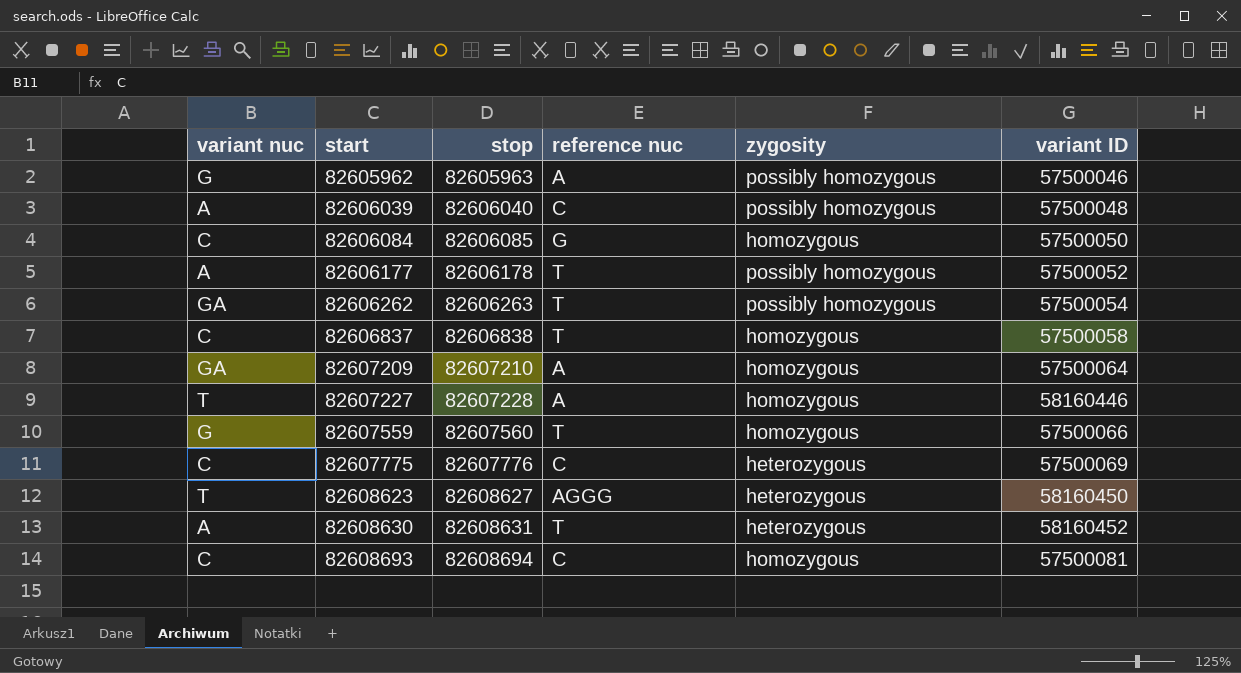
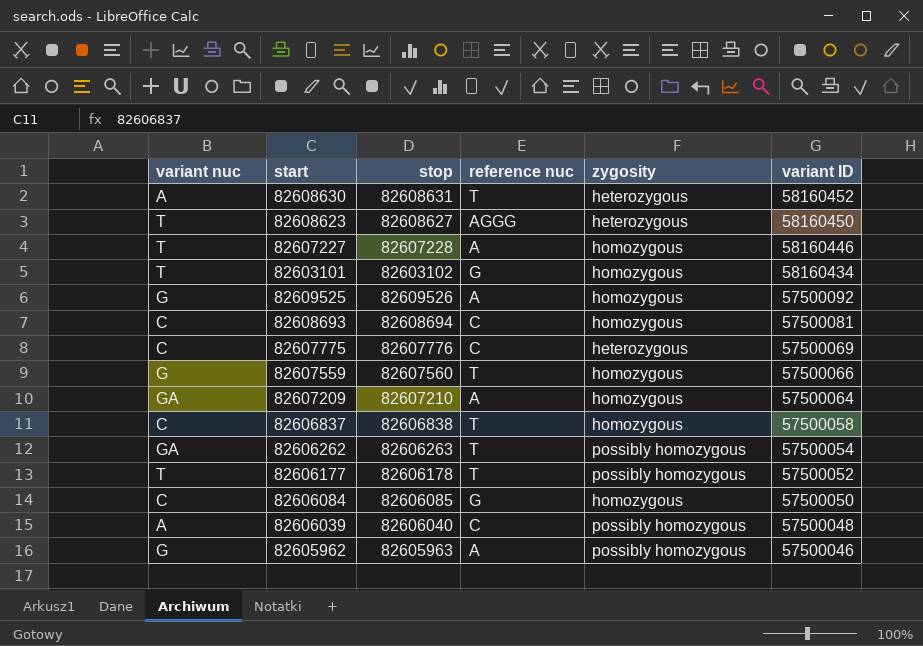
row order: start ascending -> variant ID descending
row 82603101: none -> T | 82603102 | G | homozygous | 58160434
row 82609525: none -> G | 82609526 | A | homozygous | 57500092
82606177 | variant nuc: A -> T

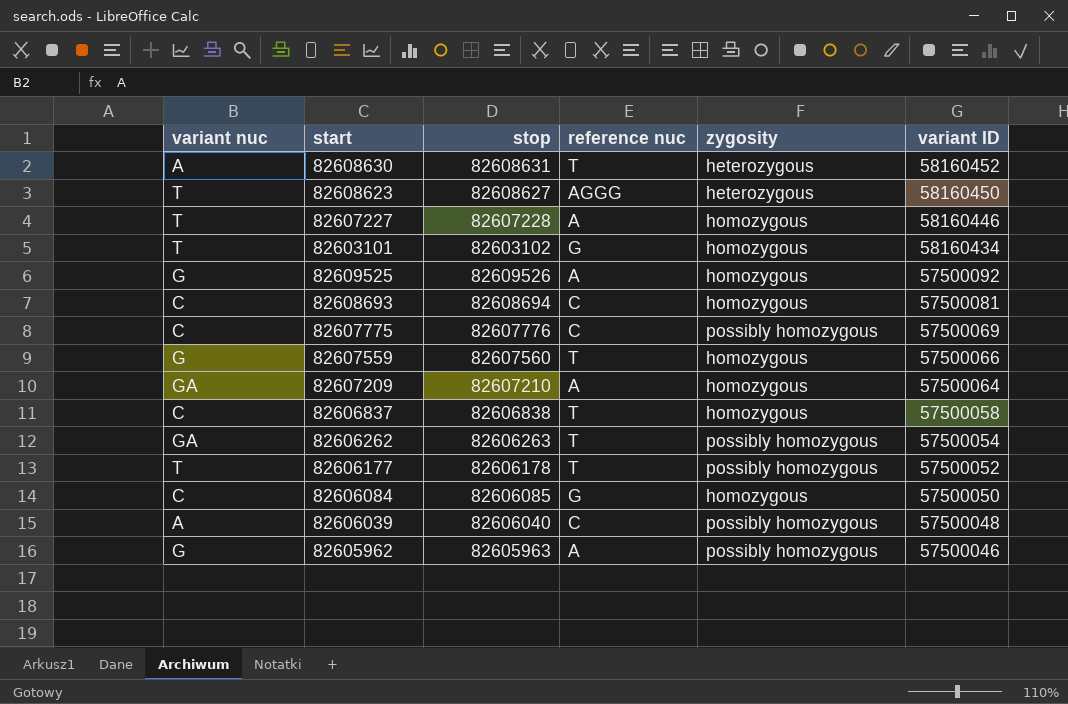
82607775 | zygosity: heterozygous -> possibly homozygous

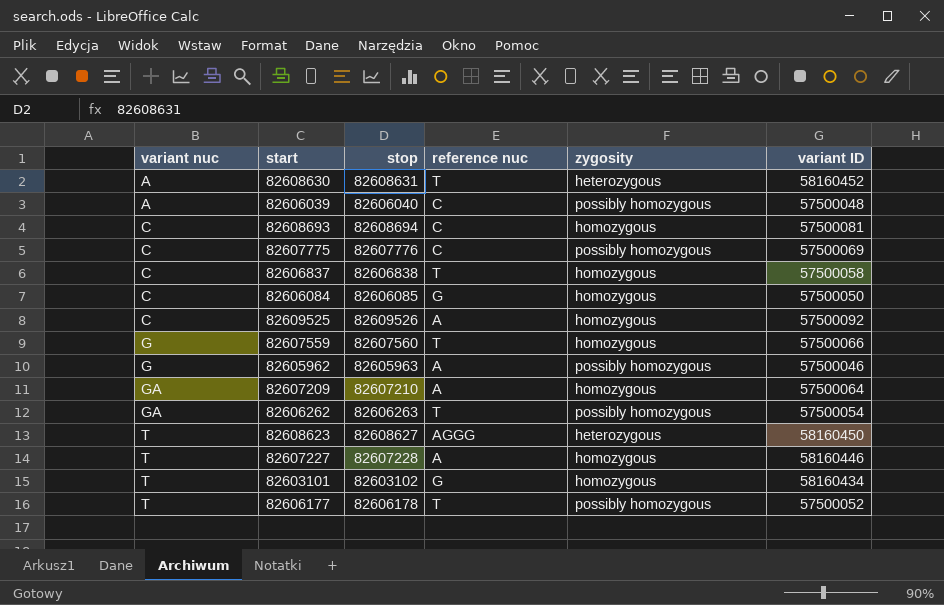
row order: variant ID descending -> variant nuc ascending
82609525 | variant nuc: G -> C

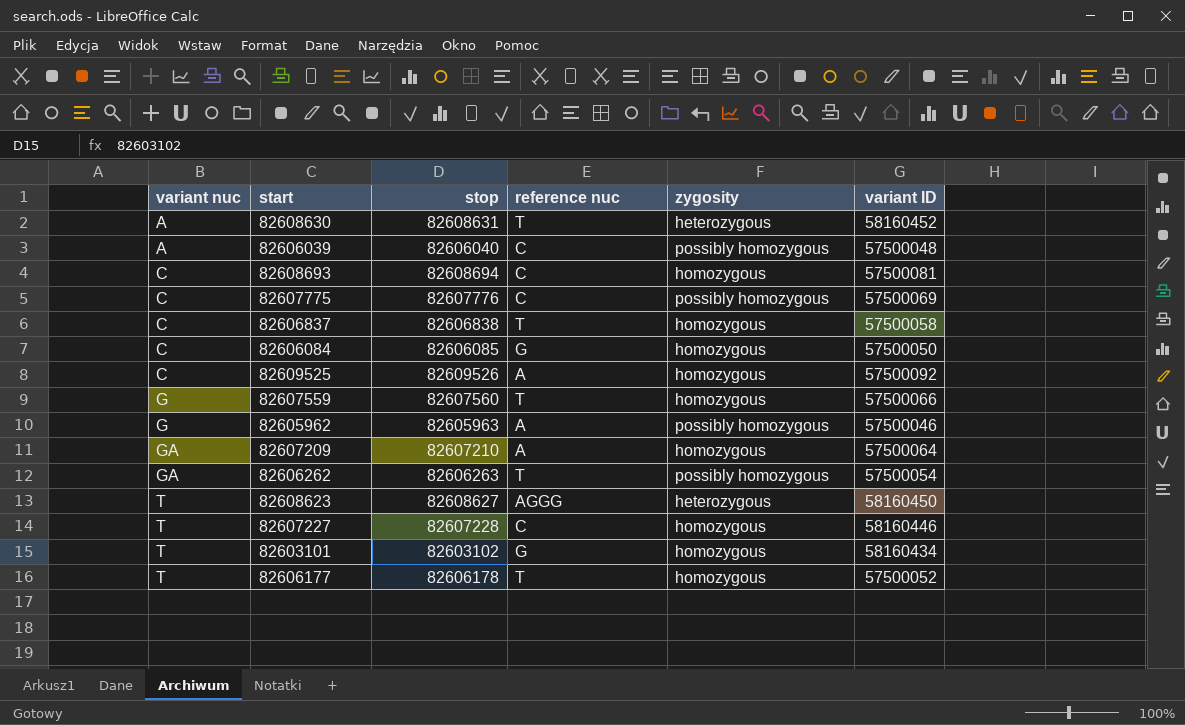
82607227 | reference nuc: A -> C
82606177 | zygosity: possibly homozygous -> homozygous

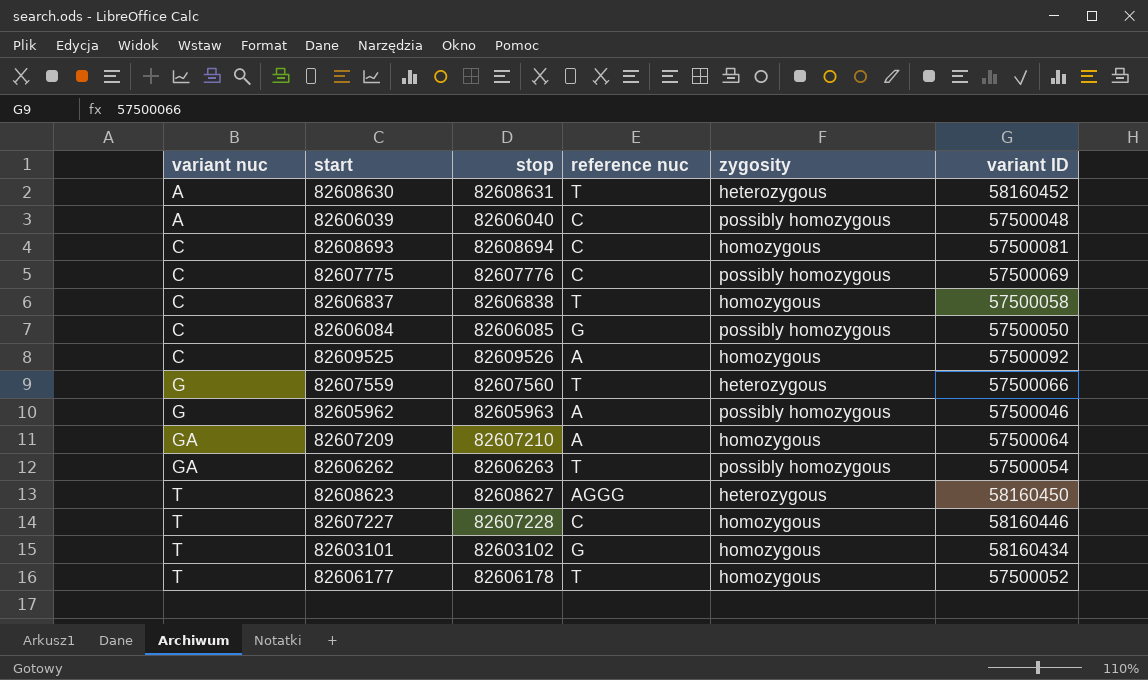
82606084 | zygosity: homozygous -> possibly homozygous
82607559 | zygosity: homozygous -> heterozygous

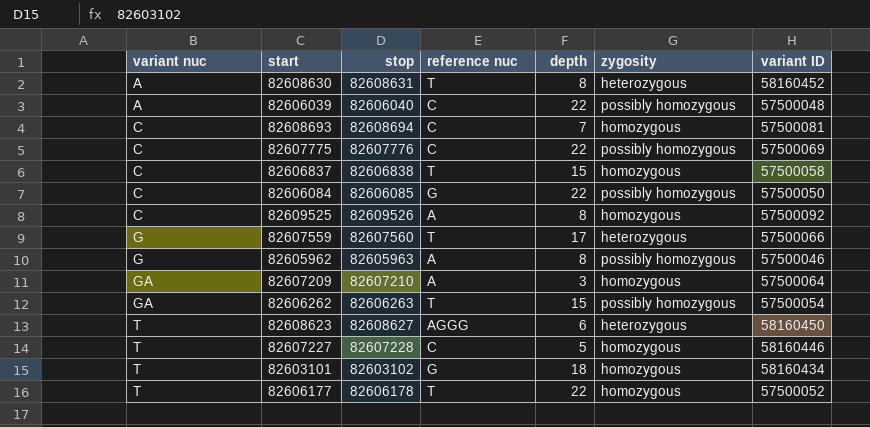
column depth | position: none -> 5

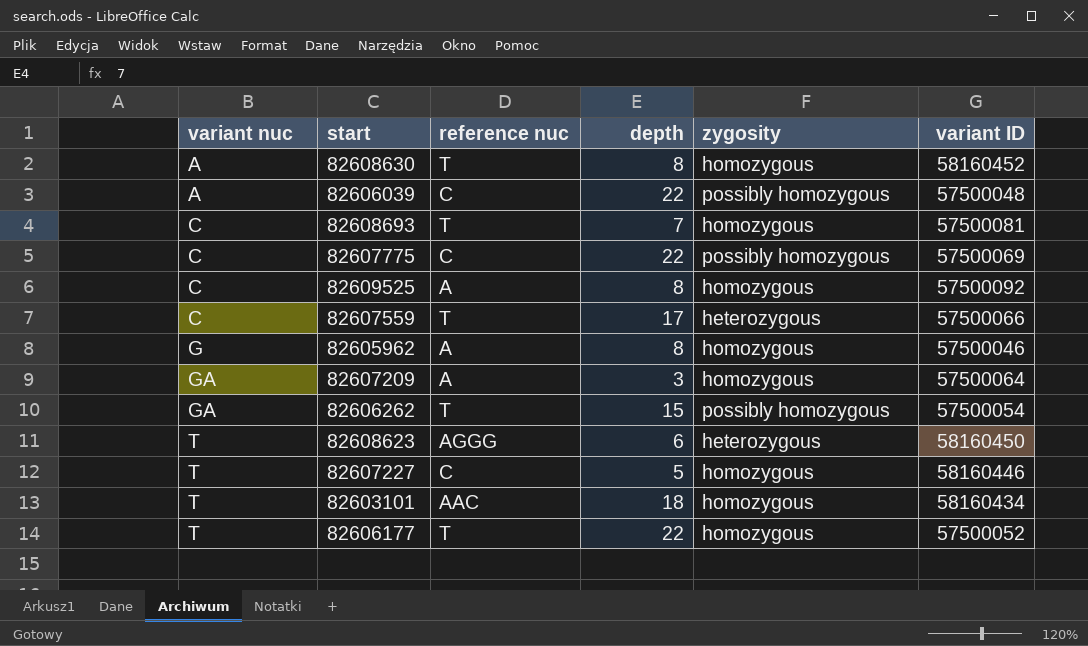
column stop | position: 3 -> none
row 82606837: C | 82606838 | T | 15 | homozygous | 57500058 -> none
row 82606084: C | 82606085 | G | 22 | possibly homozygous | 57500050 -> none
82608630 | zygosity: heterozygous -> homozygous
82608693 | reference nuc: C -> T
82607559 | variant nuc: G -> C
82605962 | zygosity: possibly homozygous -> homozygous
82603101 | reference nuc: G -> AAC

